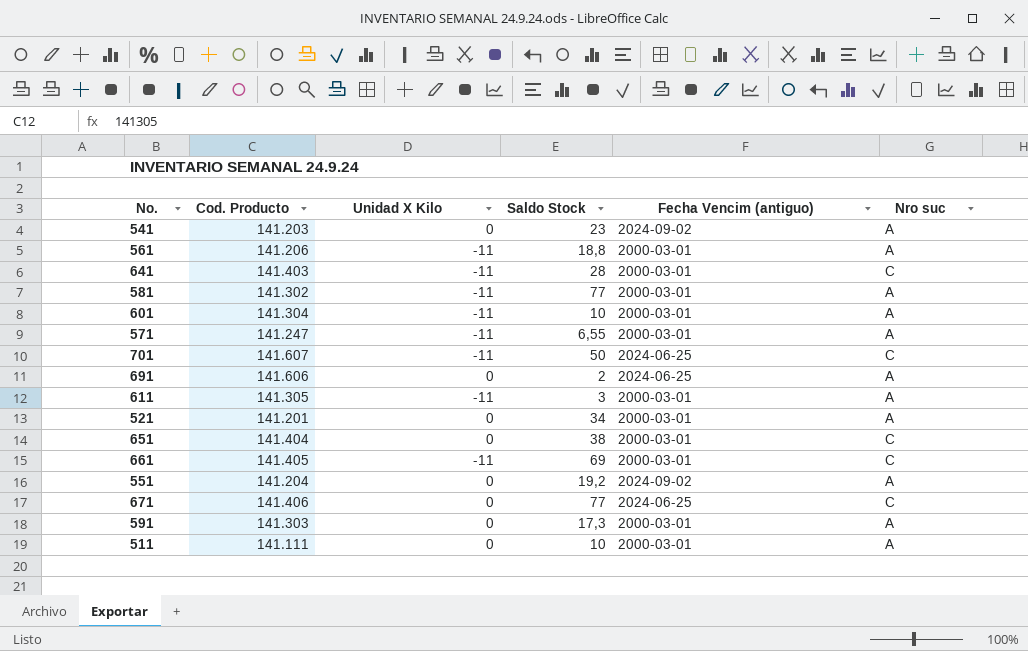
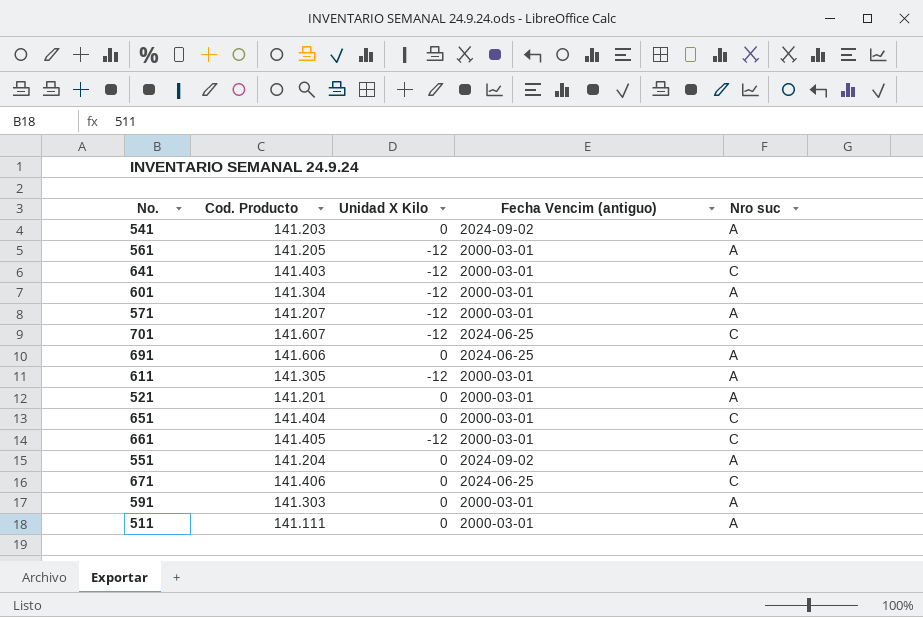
column Saldo Stock | position: 4 -> none
row 581: 141.302 | -11 | 77 | 2000-03-01 | A -> none
561 | Cod. Producto: 141.206 -> 141.205
561 | Unidad X Kilo: -11 -> -12
641 | Unidad X Kilo: -11 -> -12
601 | Unidad X Kilo: -11 -> -12
571 | Cod. Producto: 141.247 -> 141.207
571 | Unidad X Kilo: -11 -> -12
701 | Unidad X Kilo: -11 -> -12
611 | Unidad X Kilo: -11 -> -12
661 | Unidad X Kilo: -11 -> -12

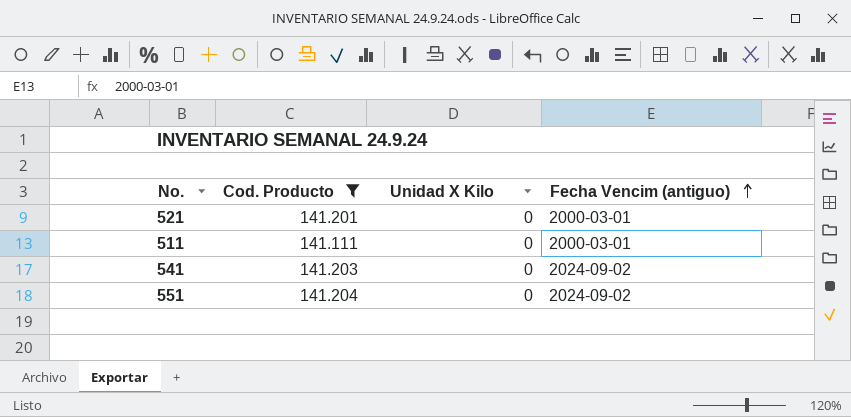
filter: none -> Cod. Producto <= 141.204
row order: none -> Fecha Vencim (antiguo) ascending
column Nro suc | position: 5 -> none

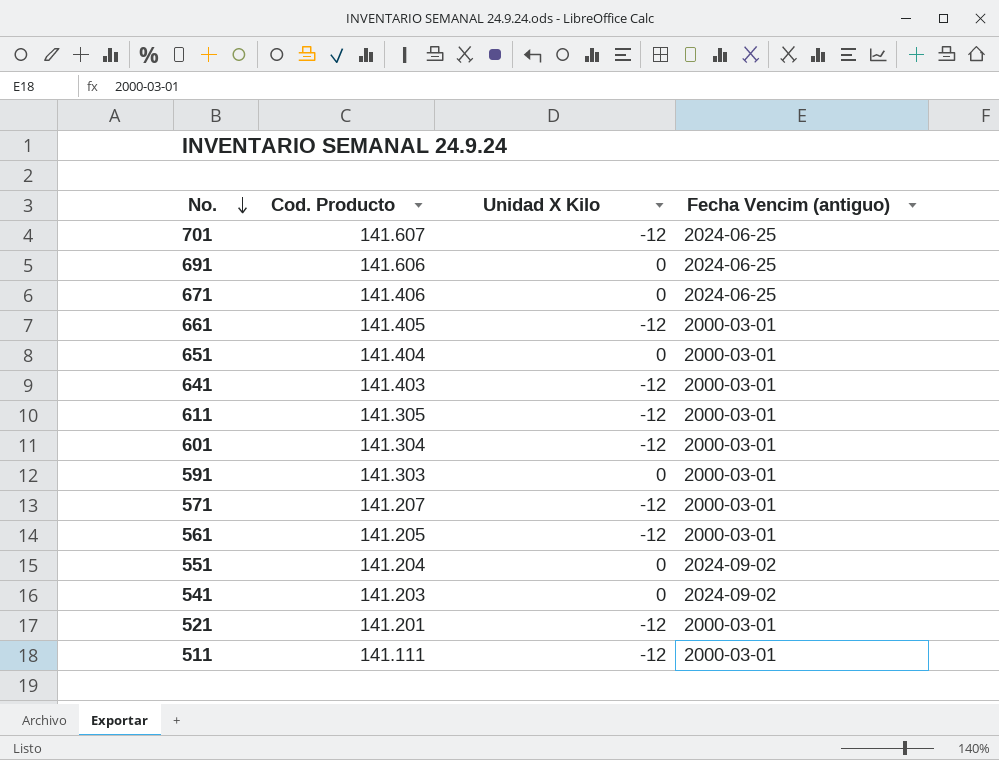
filter: Cod. Producto <= 141.204 -> none
row order: Fecha Vencim (antiguo) ascending -> No. descending
521 | Unidad X Kilo: 0 -> -12
511 | Unidad X Kilo: 0 -> -12

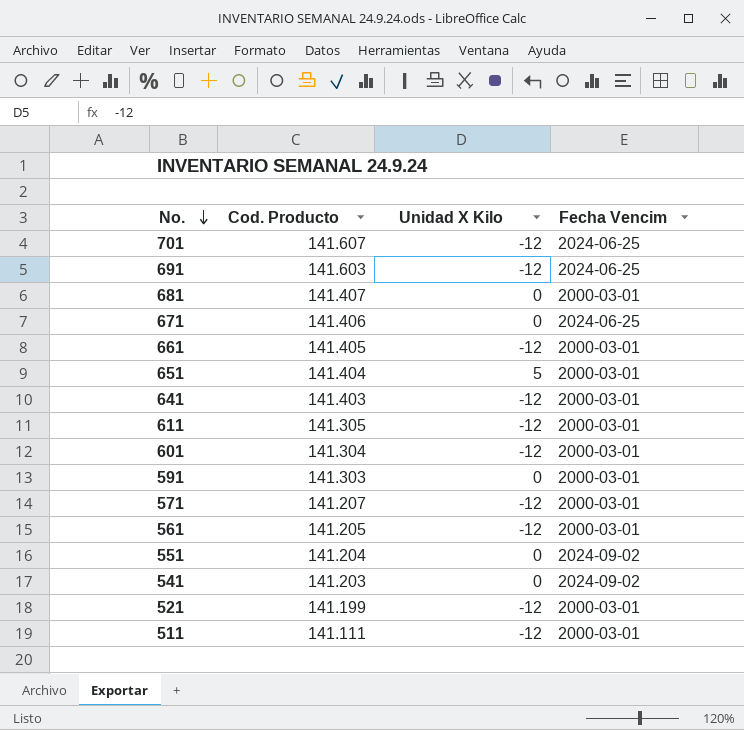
column name: Fecha Vencim (antiguo) -> Fecha Vencim
691 | Cod. Producto: 141.606 -> 141.603
691 | Unidad X Kilo: 0 -> -12
row 681: none -> 141.407 | 0 | 2000-03-01
651 | Unidad X Kilo: 0 -> 5
521 | Cod. Producto: 141.201 -> 141.199

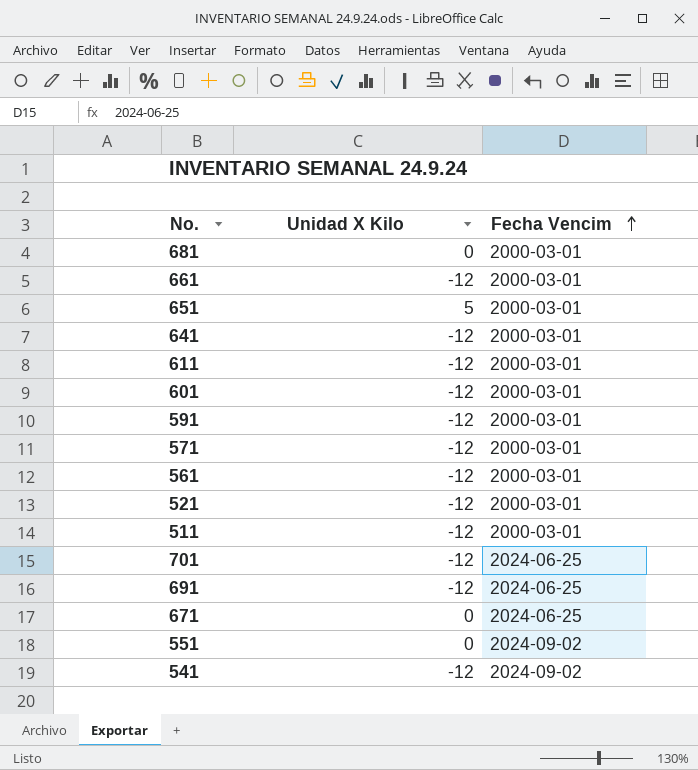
row order: No. descending -> Fecha Vencim ascending
column Cod. Producto | position: 2 -> none
591 | Unidad X Kilo: 0 -> -12
541 | Unidad X Kilo: 0 -> -12

